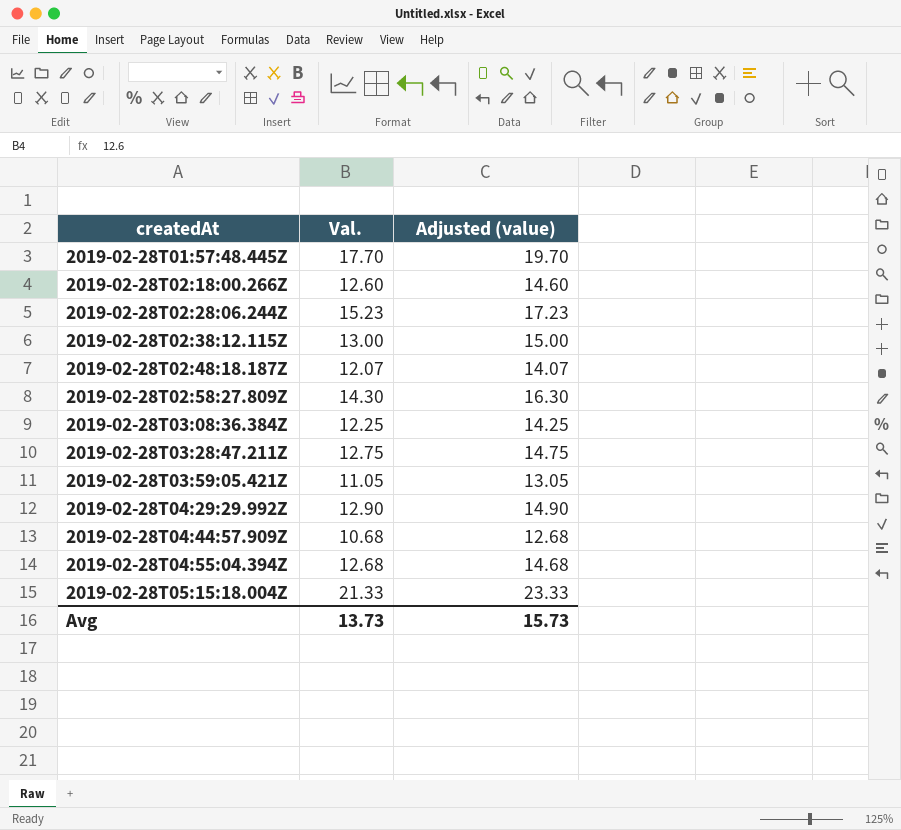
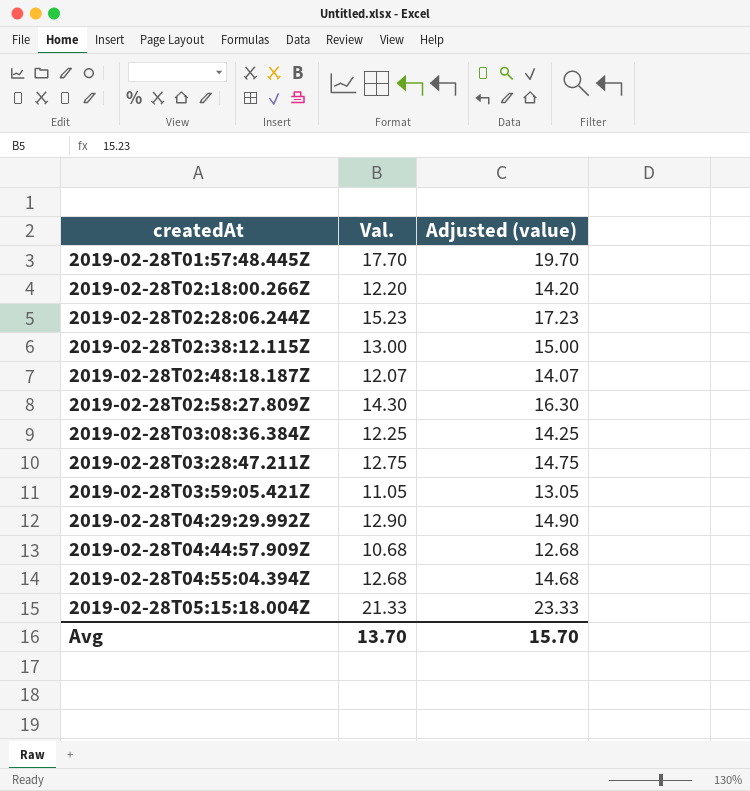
2019-02-28T02:18:00.266Z | Val.: 12.60 -> 12.20
2019-02-28T02:18:00.266Z | Adjusted (value): 14.60 -> 14.20
Avg | Val.: 13.73 -> 13.70
Avg | Adjusted (value): 15.73 -> 15.70

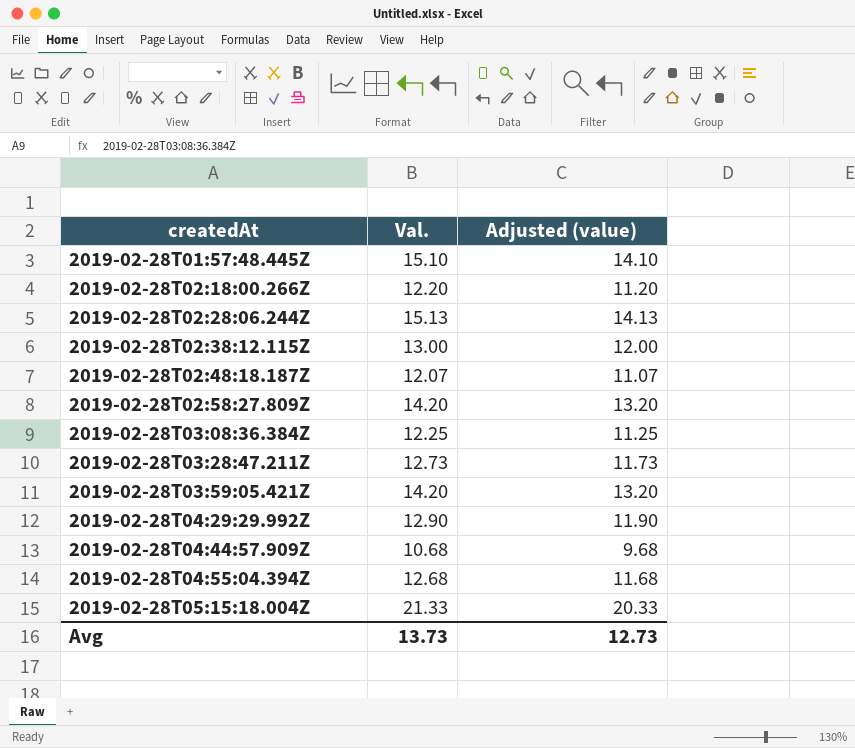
column Adjusted (value) | formula: [Val.] + 2 -> [Val.] - 1
2019-02-28T01:57:48.445Z | Val.: 17.70 -> 15.10
2019-02-28T02:28:06.244Z | Val.: 15.23 -> 15.13
2019-02-28T02:58:27.809Z | Val.: 14.30 -> 14.20
2019-02-28T03:28:47.211Z | Val.: 12.75 -> 12.73
2019-02-28T03:59:05.421Z | Val.: 11.05 -> 14.20
Avg | Val.: 13.70 -> 13.73
Avg | Adjusted (value): 15.70 -> 12.73

